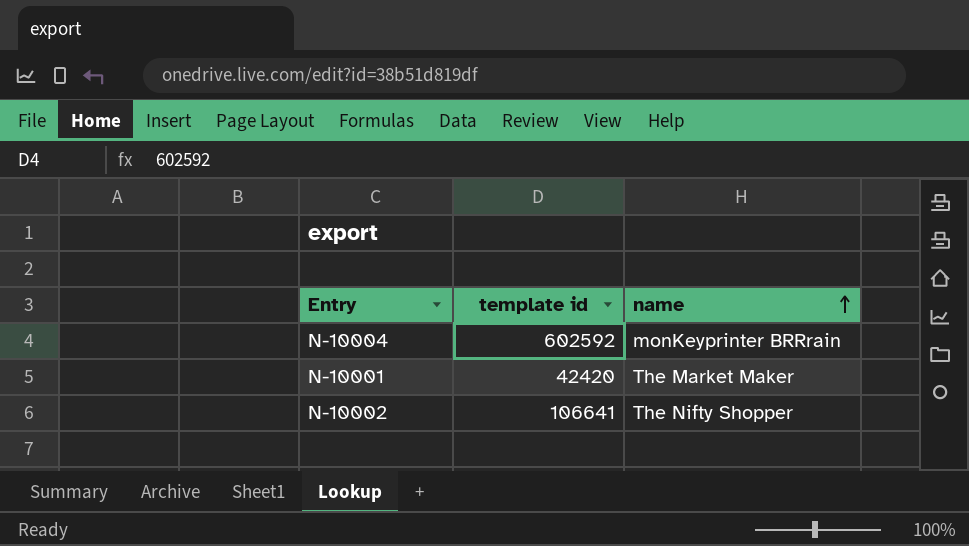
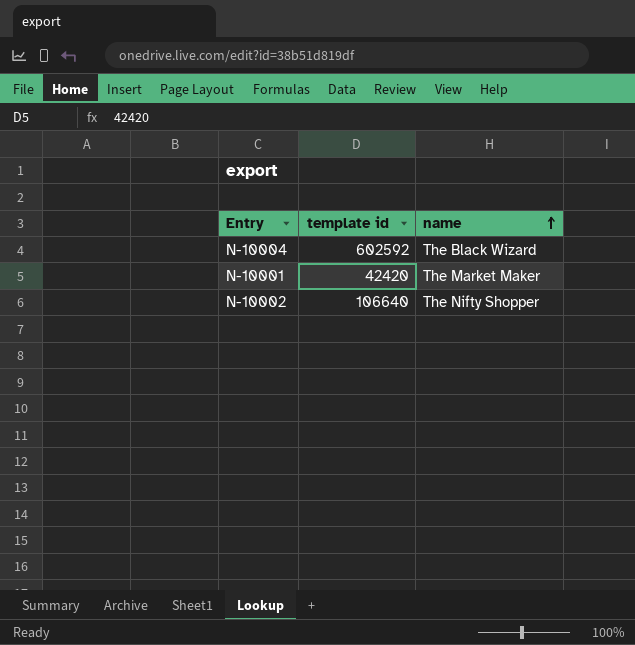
N-10004 | name: monKeyprinter BRRrain -> The Black Wizard
N-10002 | template id: 106641 -> 106640

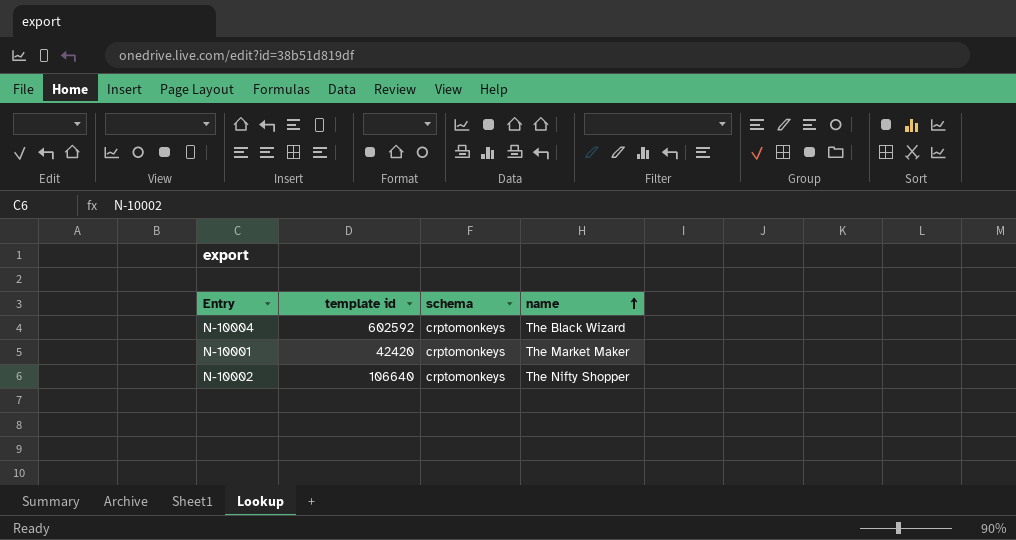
column schema | position: none -> 3

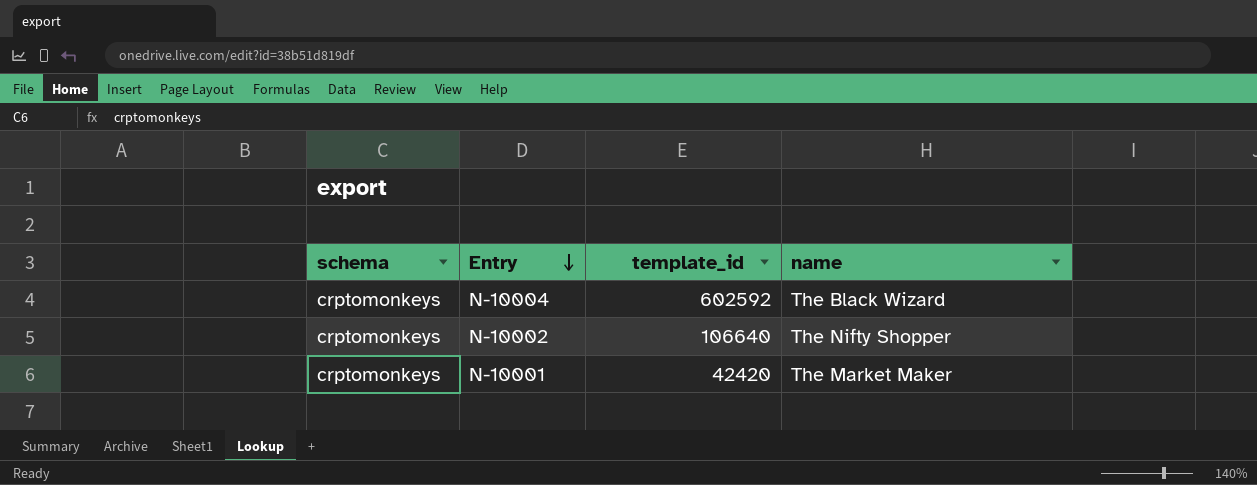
row order: name ascending -> Entry descending
column schema | position: 3 -> 1
column name: template id -> template_id

